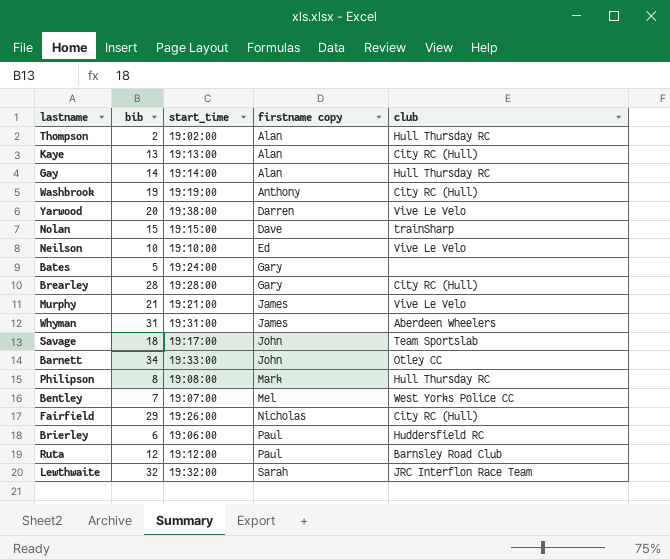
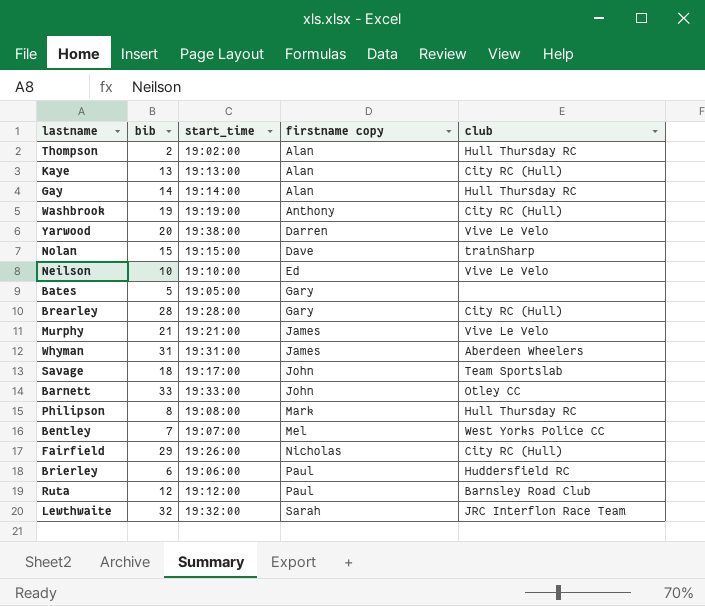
Bates | start_time: 19:24:00 -> 19:05:00
Barnett | bib: 34 -> 33

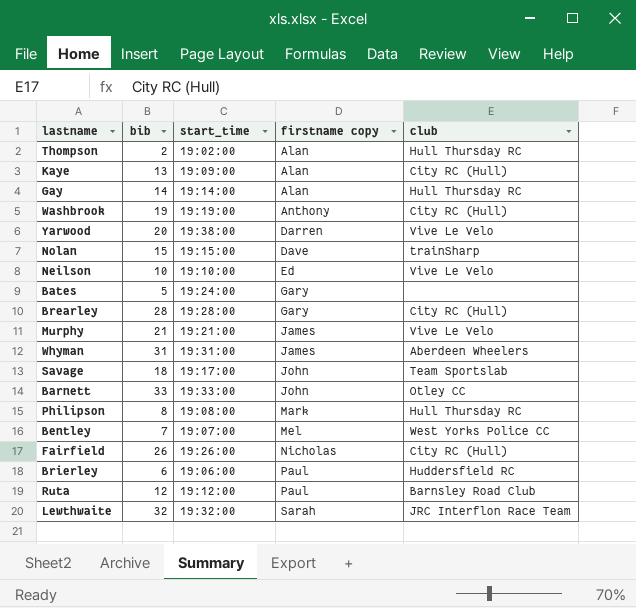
Kaye | start_time: 19:13:00 -> 19:09:00
Bates | start_time: 19:05:00 -> 19:24:00
Fairfield | bib: 29 -> 26

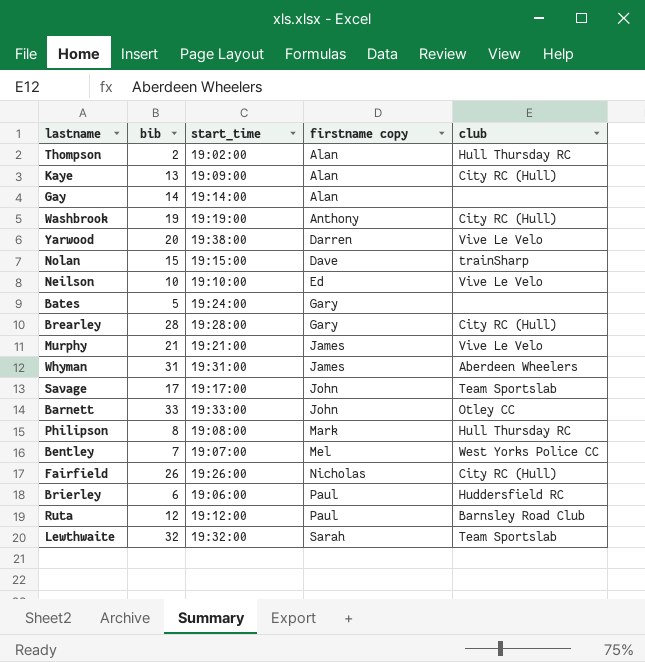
Gay | club: Hull Thursday RC -> none
Savage | bib: 18 -> 17
Lewthwaite | club: JRC Interflon Race Team -> Team Sportslab

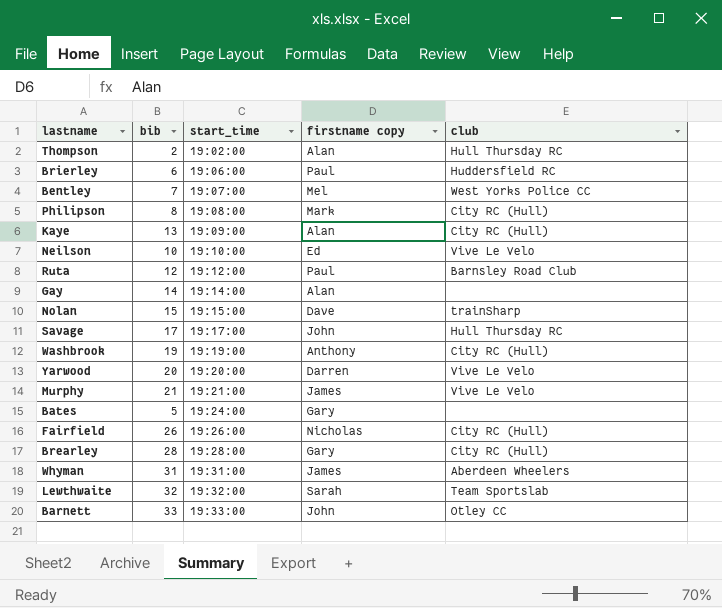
row order: firstname copy ascending -> start_time ascending
Philipson | club: Hull Thursday RC -> City RC (Hull)
Savage | club: Team Sportslab -> Hull Thursday RC
Yarwood | start_time: 19:38:00 -> 19:20:00

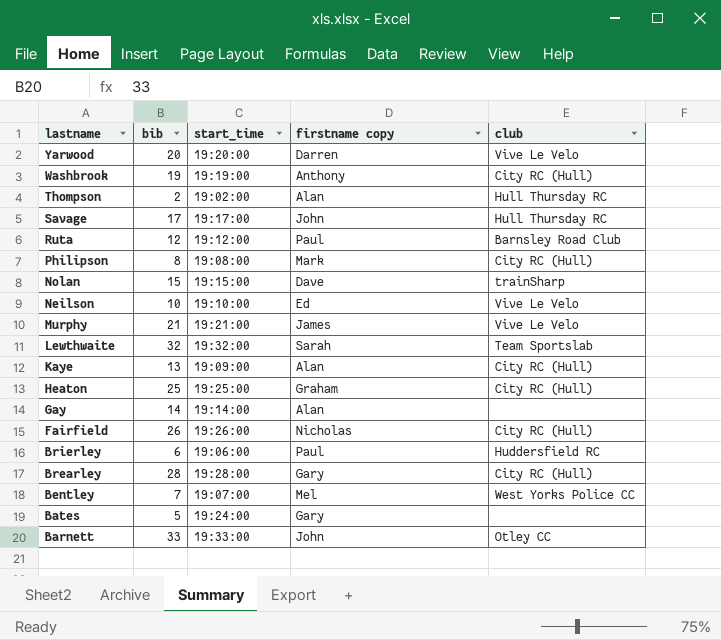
row order: start_time ascending -> lastname descending
row Whyman: 31 | 19:31:00 | James | Aberdeen Wheelers -> none
row Heaton: none -> 25 | 19:25:00 | Graham | City RC (Hull)

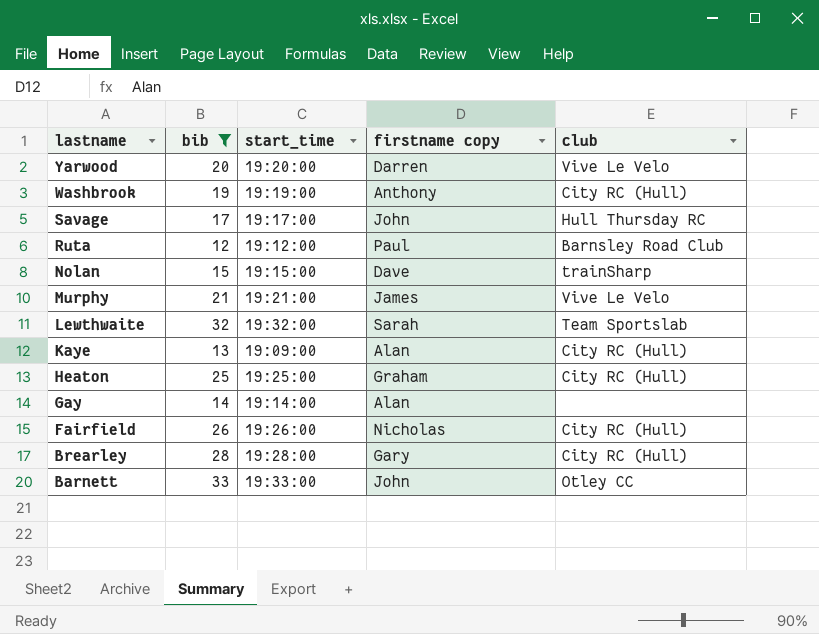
filter: none -> bib >= 12

